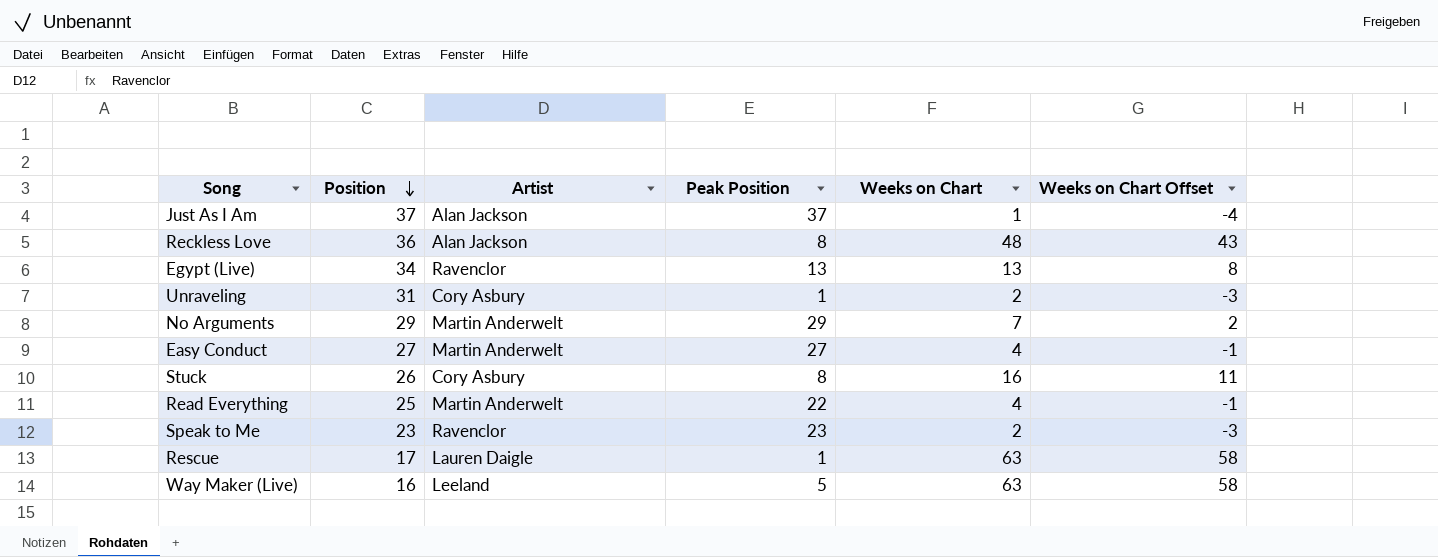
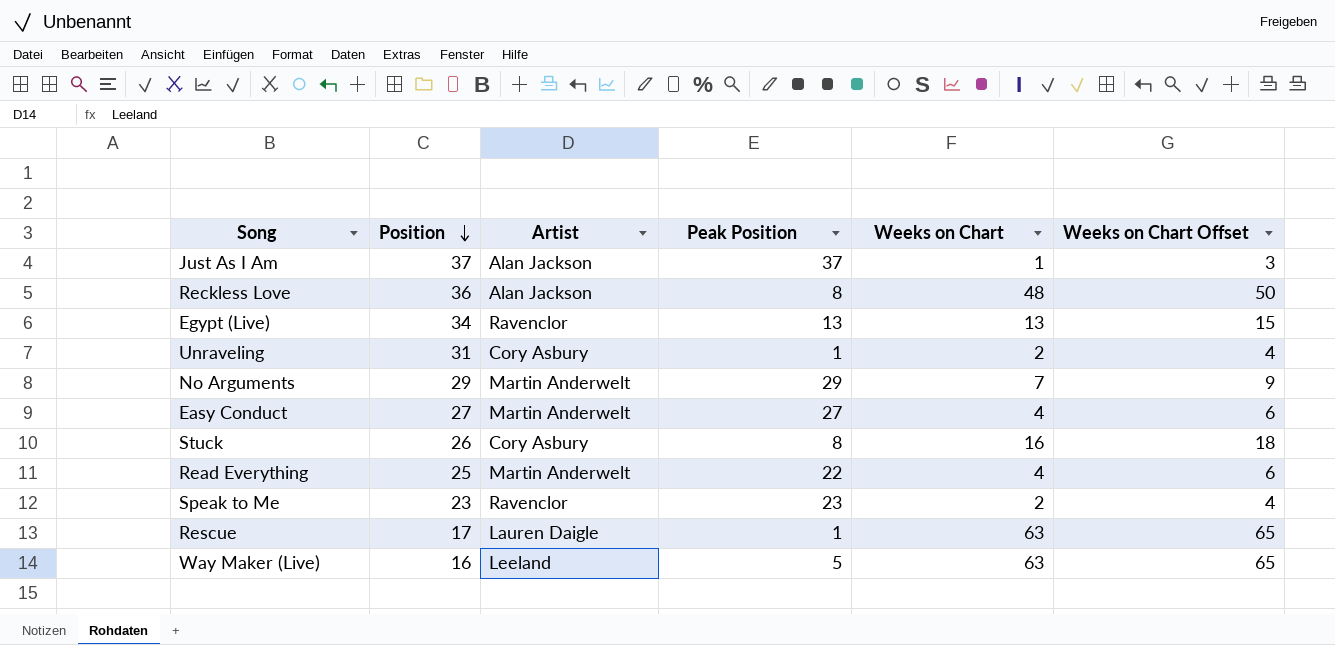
column Weeks on Chart Offset | formula: [Weeks on Chart] - 5 -> [Weeks on Chart] + 2

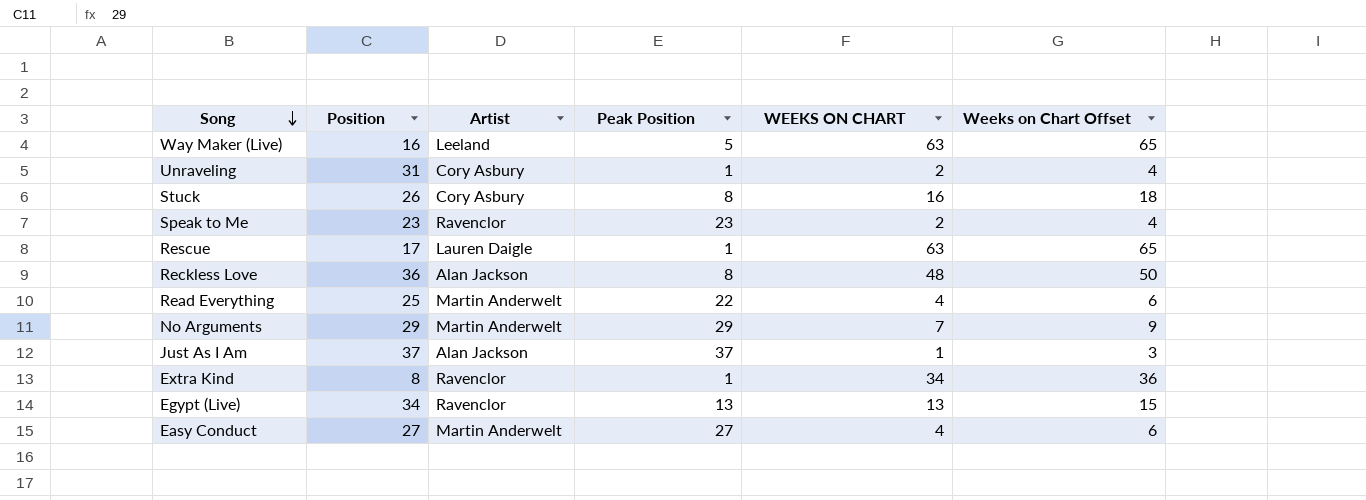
row order: Position descending -> Song descending
column name: Weeks on Chart -> WEEKS ON CHART
row Extra Kind: none -> 8 | Ravenclor | 1 | 34 | 36

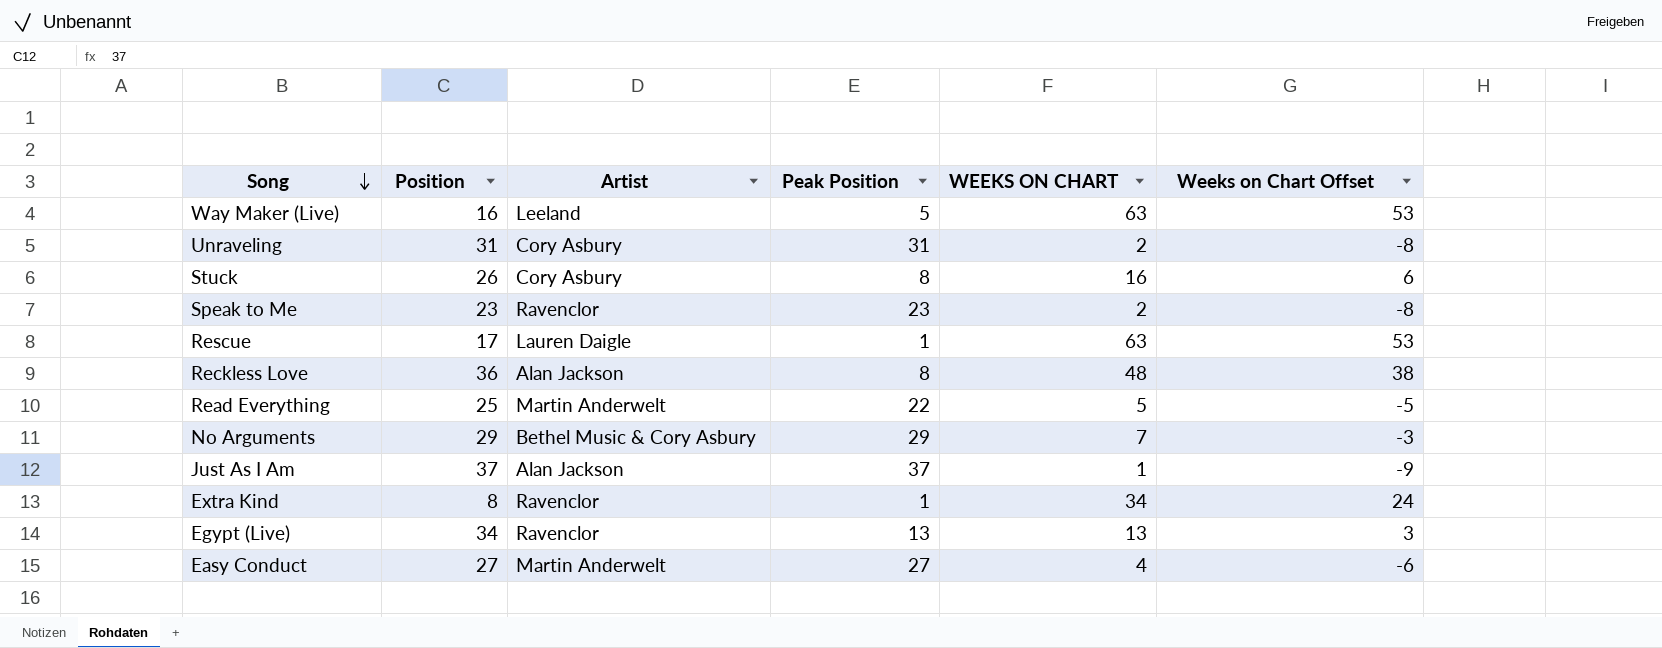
column Weeks on Chart Offset | formula: [WEEKS ON CHART] + 2 -> [WEEKS ON CHART] - 10
Unraveling | Peak Position: 1 -> 31
Read Everything | WEEKS ON CHART: 4 -> 5
No Arguments | Artist: Martin Anderwelt -> Bethel Music & Cory Asbury

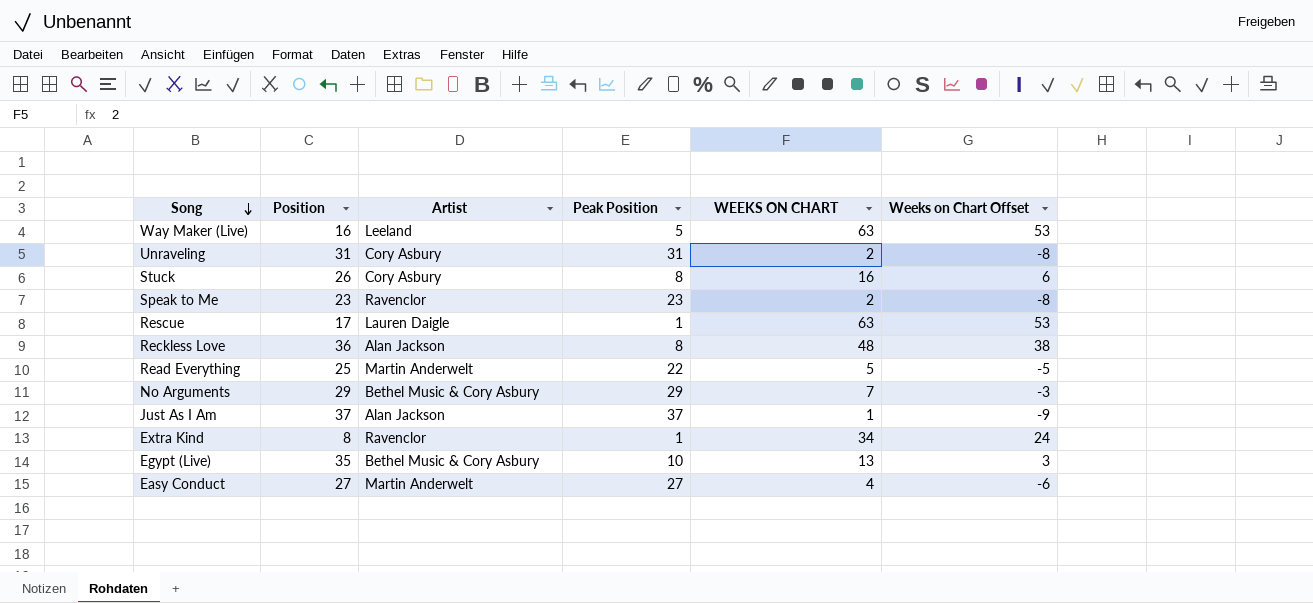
Egypt (Live) | Position: 34 -> 35
Egypt (Live) | Artist: Ravenclor -> Bethel Music & Cory Asbury
Egypt (Live) | Peak Position: 13 -> 10

